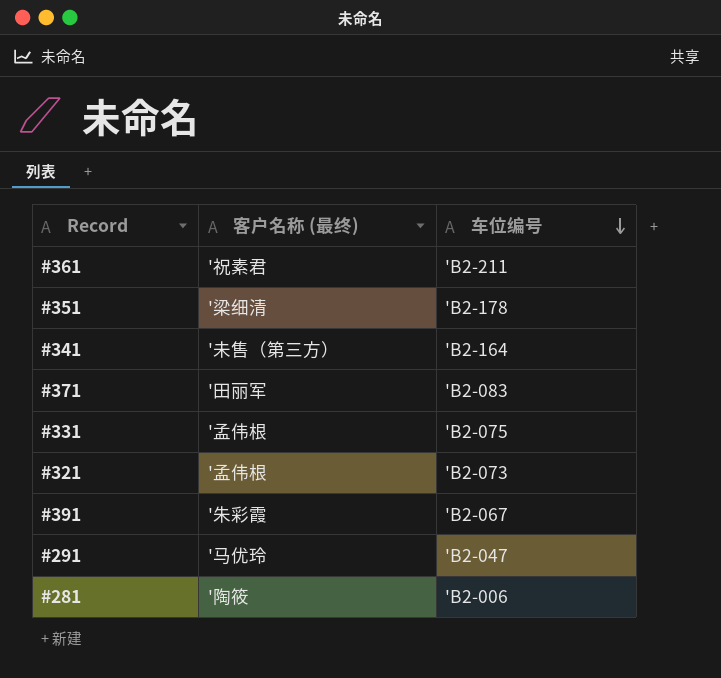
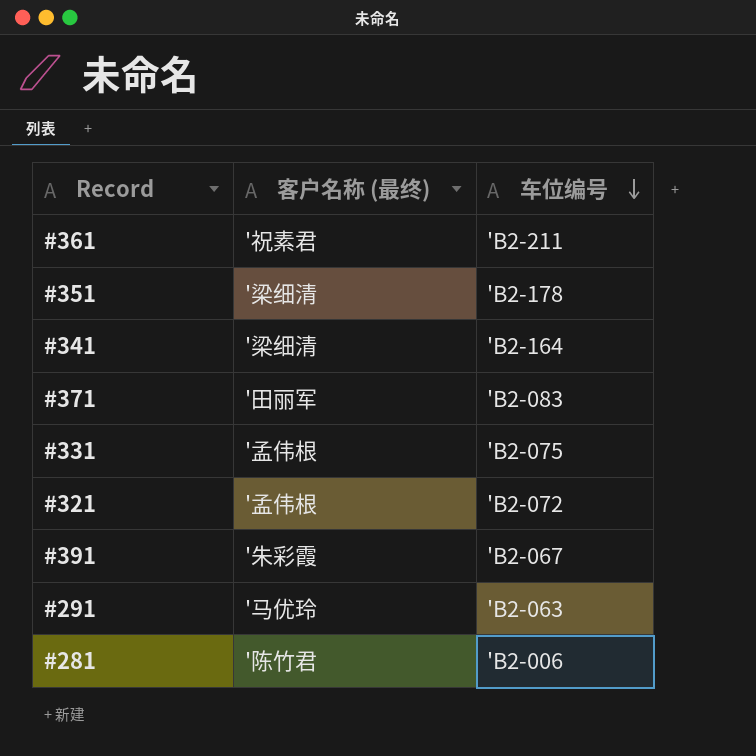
#341 | 客户名称 (最终): '未售（第三方） -> '梁细清
#321 | 车位编号: 'B2-073 -> 'B2-072
#291 | 车位编号: 'B2-047 -> 'B2-063
#281 | 客户名称 (最终): '陶筱 -> '陈竹君

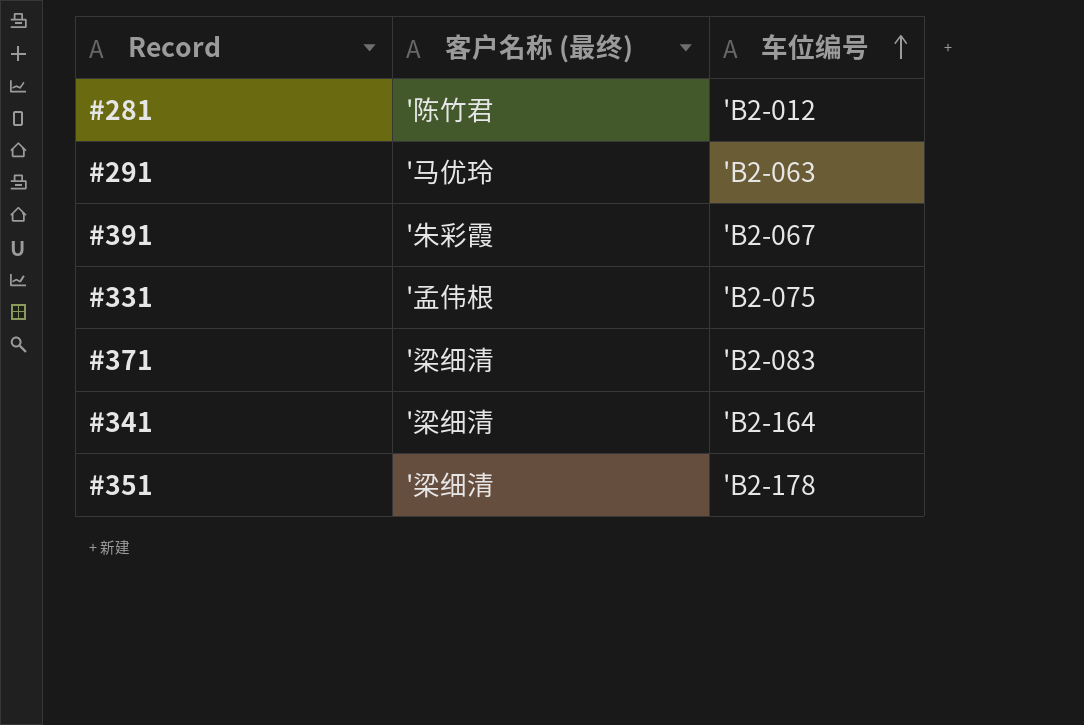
row order: 车位编号 descending -> 车位编号 ascending
row #361: '祝素君 | 'B2-211 -> none
row #321: '孟伟根 | 'B2-072 -> none
#281 | 车位编号: 'B2-006 -> 'B2-012
#371 | 客户名称 (最终): '田丽军 -> '梁细清

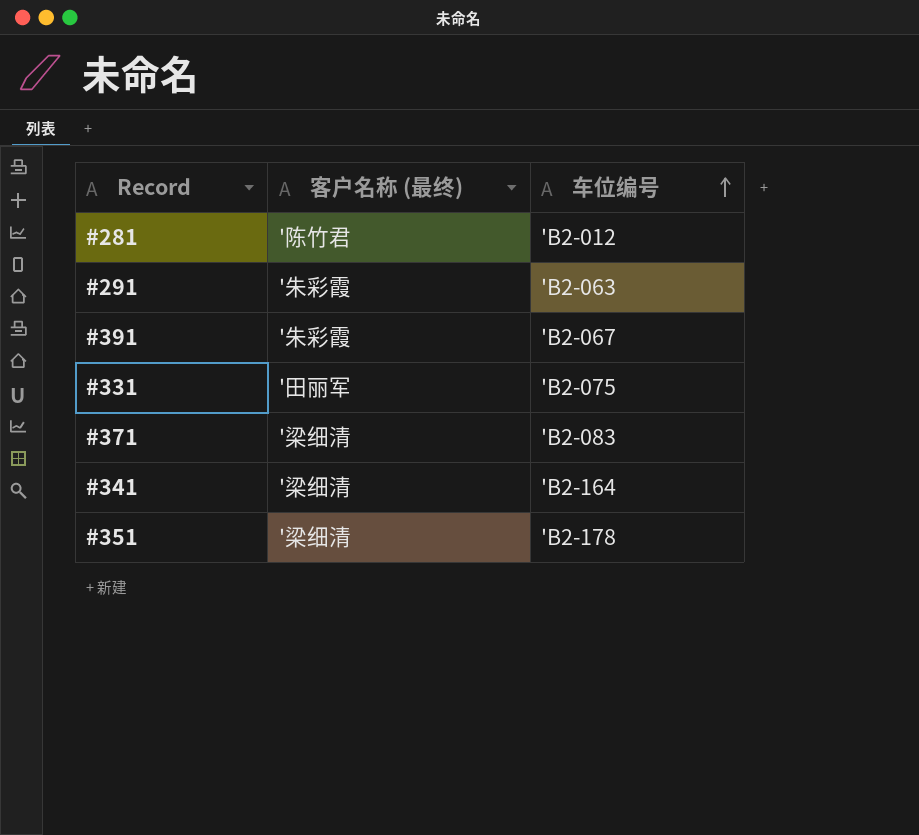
#291 | 客户名称 (最终): '马优玲 -> '朱彩霞
#331 | 客户名称 (最终): '孟伟根 -> '田丽军

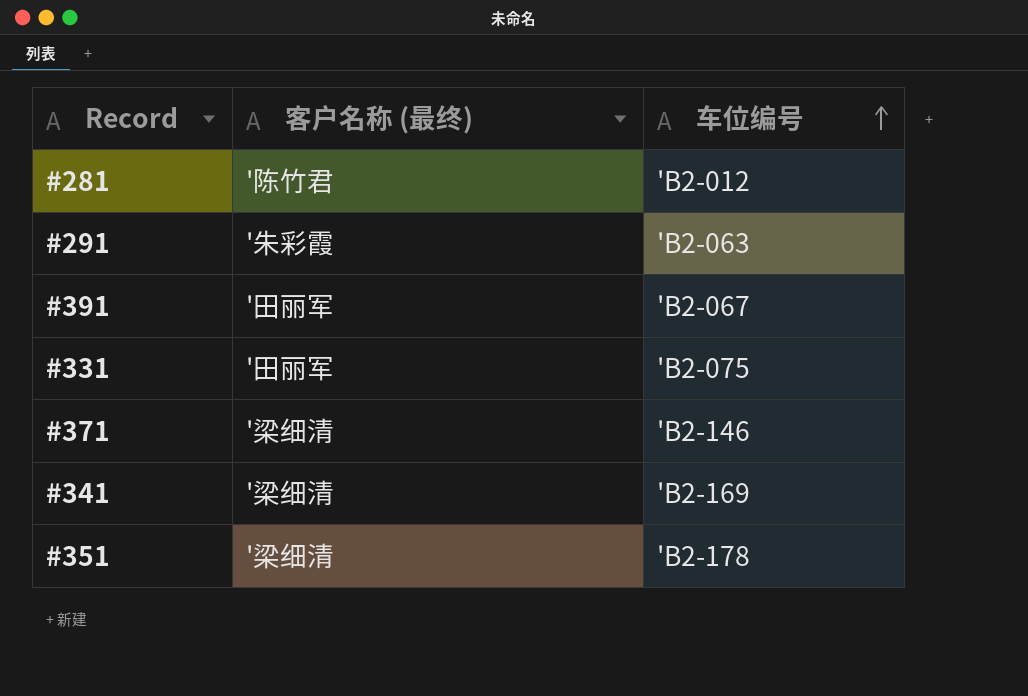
#391 | 客户名称 (最终): '朱彩霞 -> '田丽军
#371 | 车位编号: 'B2-083 -> 'B2-146
#341 | 车位编号: 'B2-164 -> 'B2-169

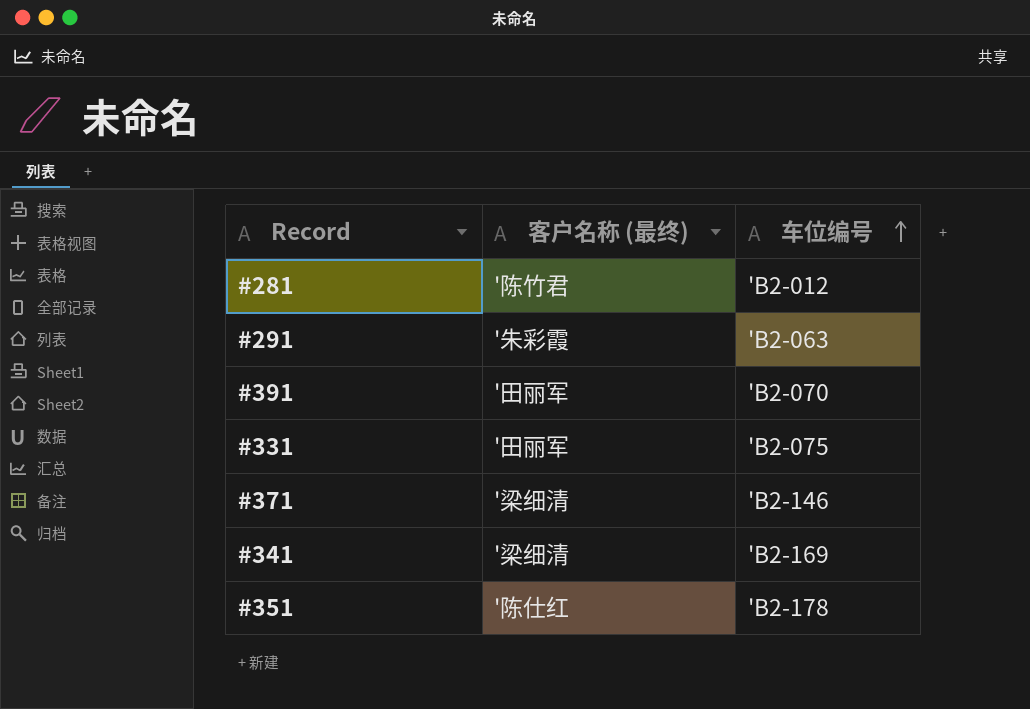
#391 | 车位编号: 'B2-067 -> 'B2-070
#351 | 客户名称 (最终): '梁细清 -> '陈仕红

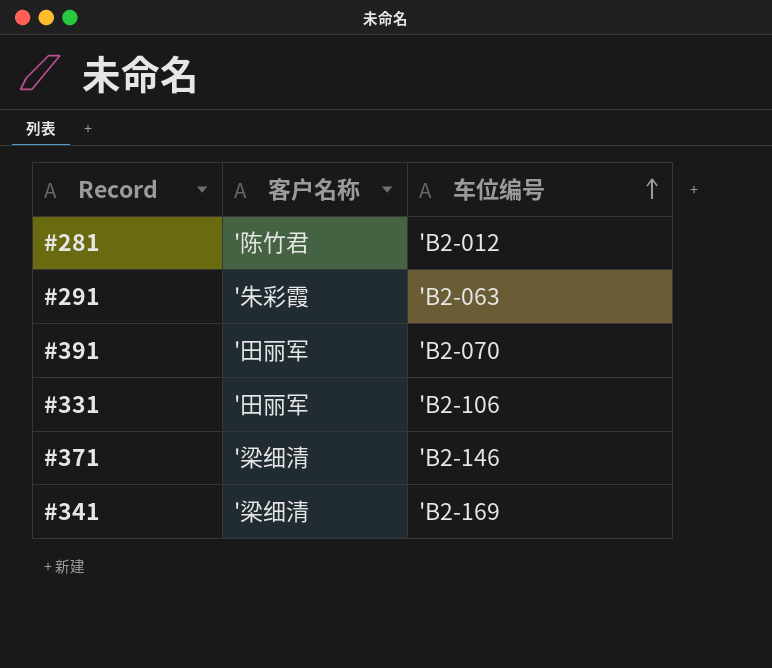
column name: 客户名称 (最终) -> 客户名称
row #351: '陈仕红 | 'B2-178 -> none
#331 | 车位编号: 'B2-075 -> 'B2-106

